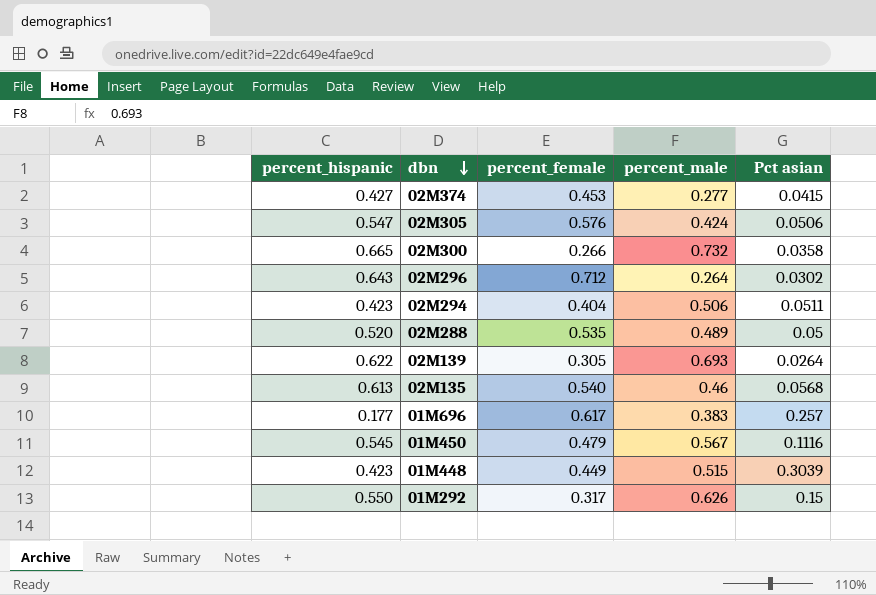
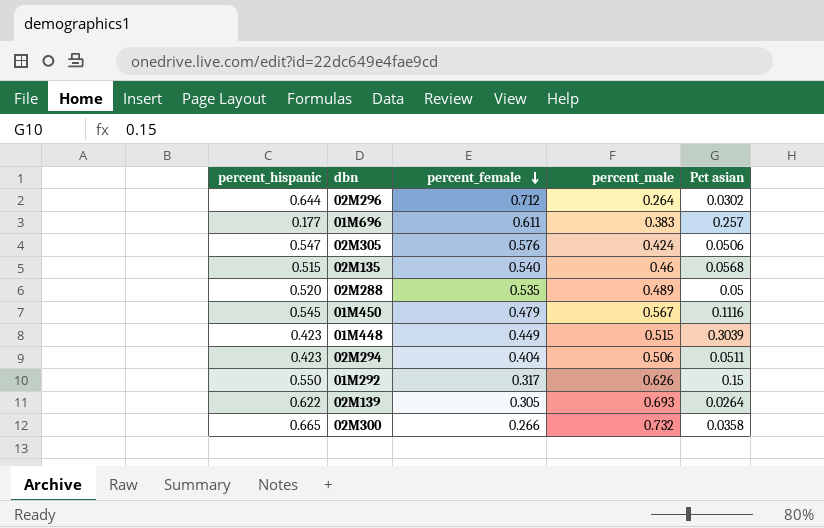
row order: dbn descending -> percent_female descending
row 02M374: 0.427 | 0.453 | 0.277 | 0.0415 -> none
02M296 | percent_hispanic: 0.643 -> 0.644
01M696 | percent_female: 0.617 -> 0.611
02M135 | percent_hispanic: 0.613 -> 0.515

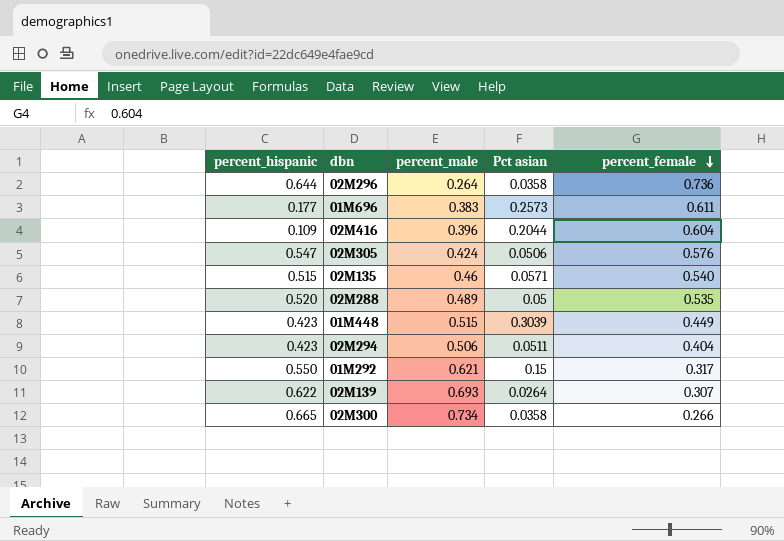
column percent_female | position: 3 -> 5
row 01M450: 0.545 | 0.479 | 0.567 | 0.1116 -> none
02M296 | Pct asian: 0.0302 -> 0.0358
02M296 | percent_female: 0.712 -> 0.736
01M696 | Pct asian: 0.257 -> 0.2573
row 02M416: none -> 0.109 | 0.396 | 0.2044 | 0.604
02M135 | Pct asian: 0.0568 -> 0.0571
01M292 | percent_male: 0.626 -> 0.621
02M139 | percent_female: 0.305 -> 0.307
02M300 | percent_male: 0.732 -> 0.734

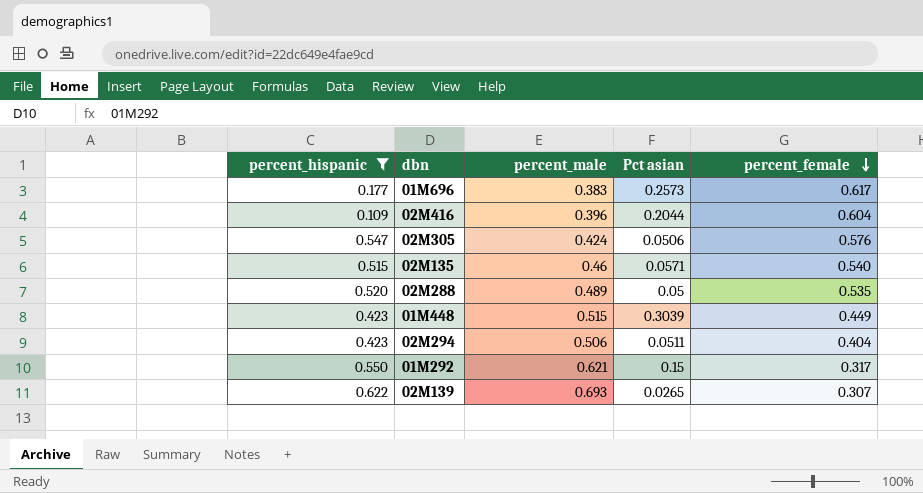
filter: none -> percent_hispanic <= 0.622
01M696 | percent_female: 0.611 -> 0.617
02M139 | Pct asian: 0.0264 -> 0.0265

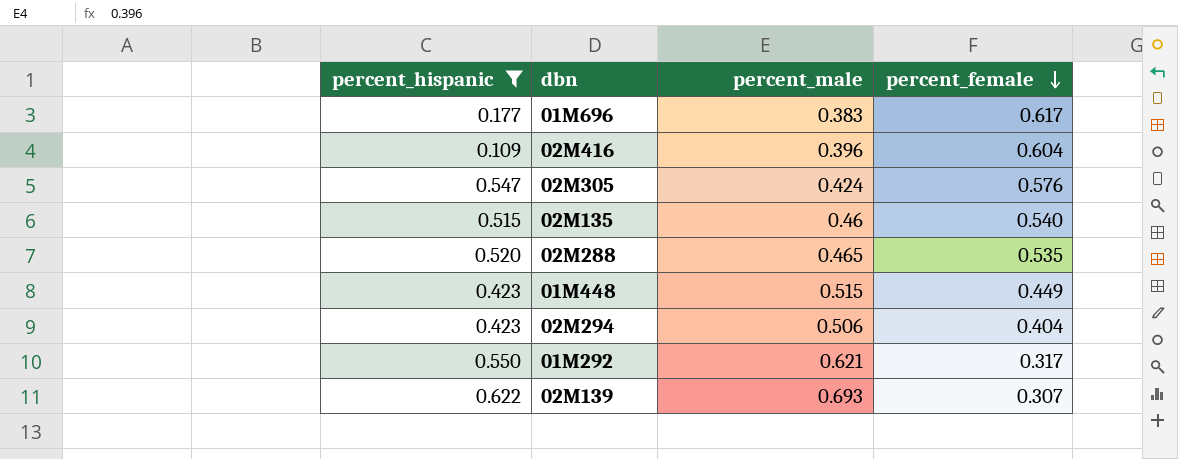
column Pct asian | position: 4 -> none
02M288 | percent_male: 0.489 -> 0.465

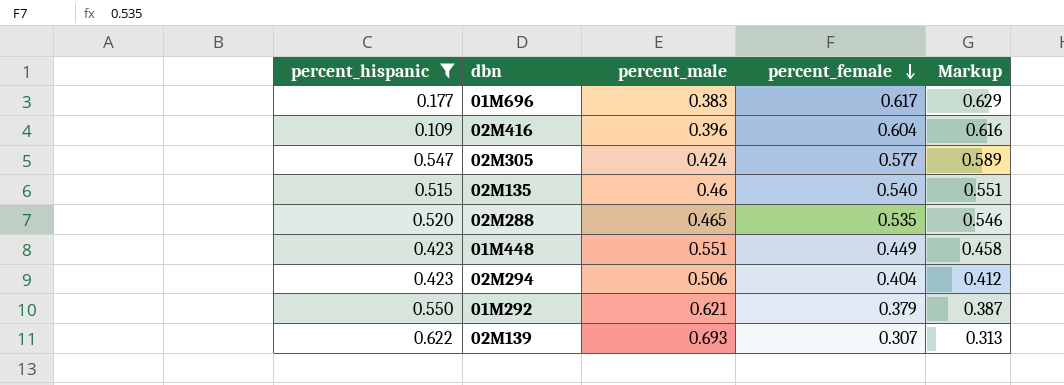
column Markup | formula: none -> [percent_female] * 1.02
02M305 | percent_female: 0.576 -> 0.577
01M448 | percent_male: 0.515 -> 0.551
01M292 | percent_female: 0.317 -> 0.379

